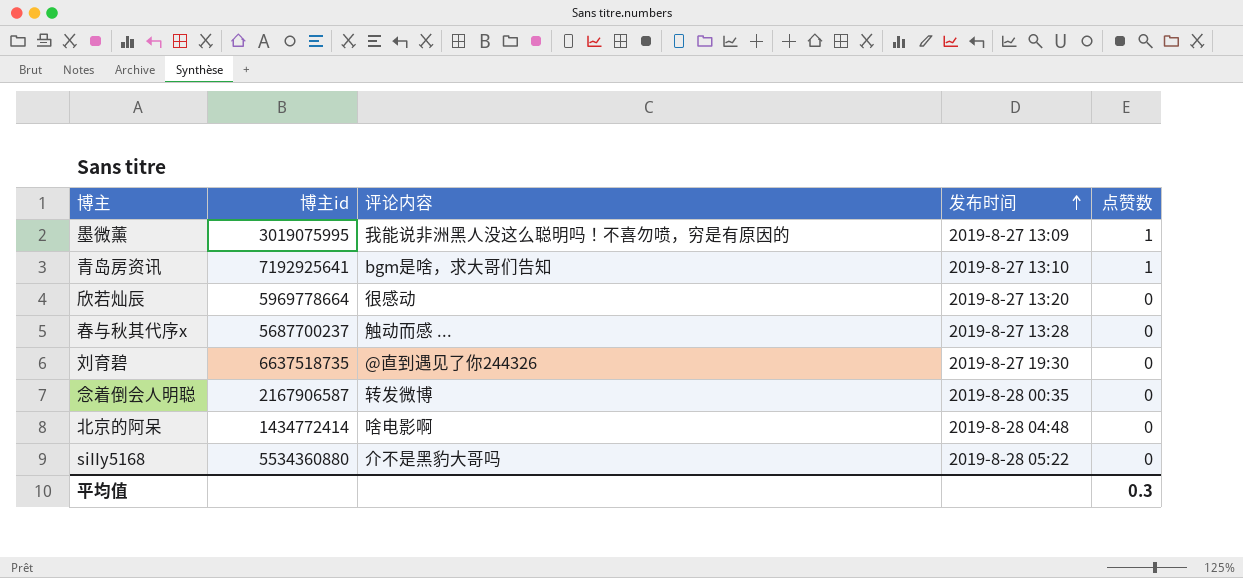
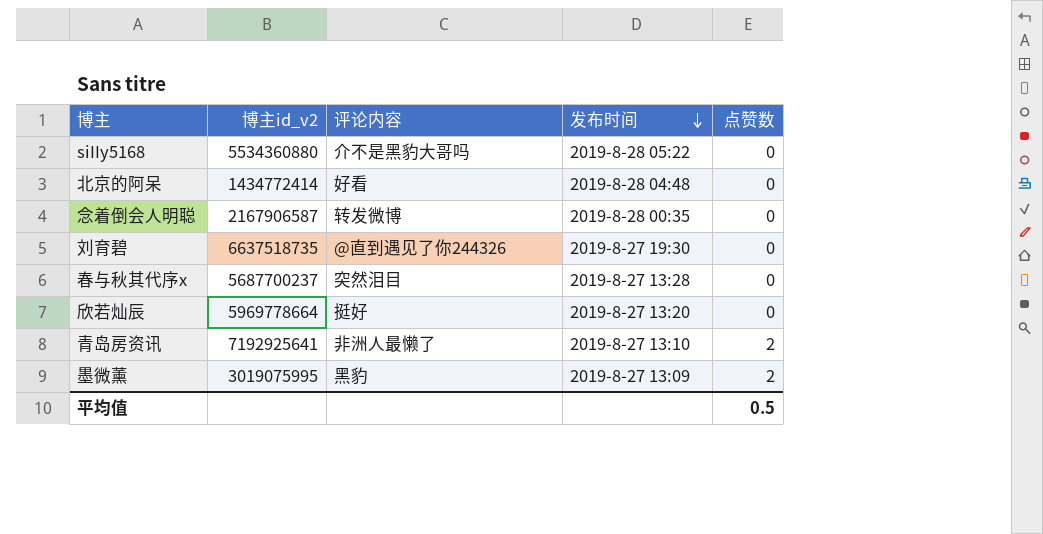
row order: 发布时间 ascending -> 发布时间 descending
column name: 博主id -> 博主id_v2
北京的阿呆 | 评论内容: 啥电影啊 -> 好看
春与秋其代序x | 评论内容: 触动而感 ... -> 突然泪目
欣若灿辰 | 评论内容: 很感动 -> 挺好
青岛房资讯 | 评论内容: bgm是啥，求大哥们告知 -> 非洲人最懒了
青岛房资讯 | 点赞数: 1 -> 2
墨微薰 | 评论内容: 我能说非洲黑人没这么聪明吗！不喜勿喷，穷是有原因的 -> 黑豹
墨微薰 | 点赞数: 1 -> 2
平均值 | 点赞数: 0.3 -> 0.5

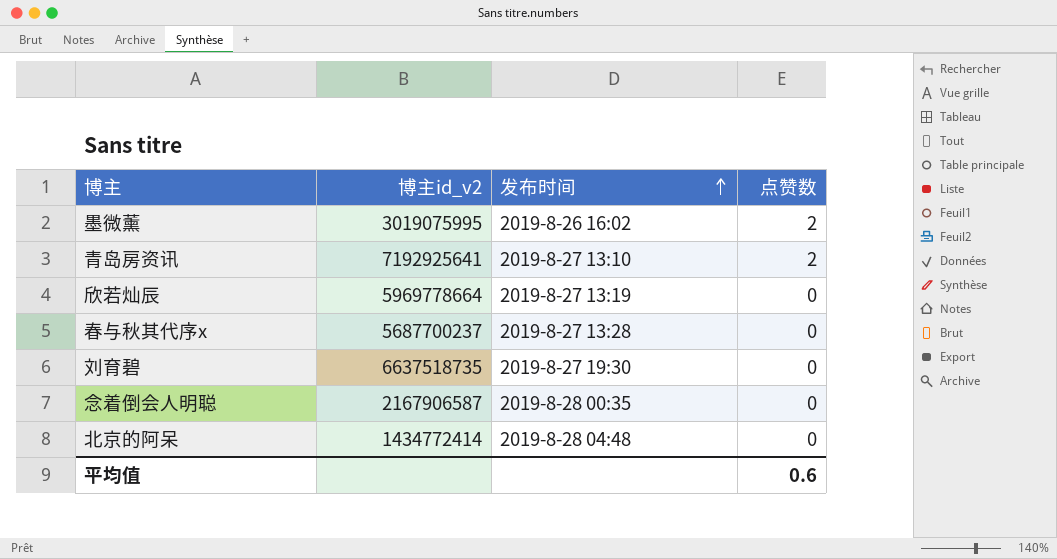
row order: 发布时间 descending -> 发布时间 ascending
column 评论内容 | position: 3 -> none
row siIIy5168: 5534360880 | 介不是黑豹大哥吗 | 2019-8-28 05:22 | 0 -> none
墨微薰 | 发布时间: 2019-8-27 13:09 -> 2019-8-26 16:02
欣若灿辰 | 发布时间: 2019-8-27 13:20 -> 2019-8-27 13:19
平均值 | 点赞数: 0.5 -> 0.6

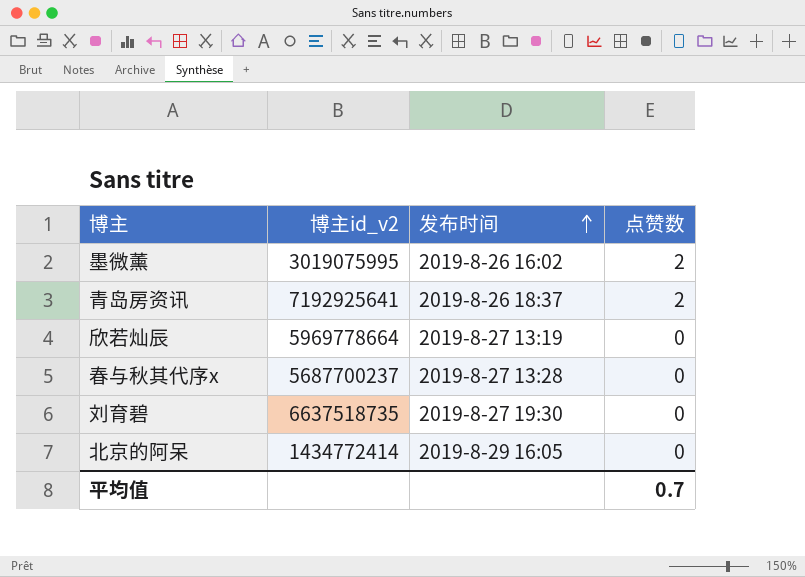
row 念着倒会人明聪: 2167906587 | 2019-8-28 00:35 | 0 -> none
青岛房资讯 | 发布时间: 2019-8-27 13:10 -> 2019-8-26 18:37
北京的阿呆 | 发布时间: 2019-8-28 04:48 -> 2019-8-29 16:05
平均值 | 点赞数: 0.6 -> 0.7

